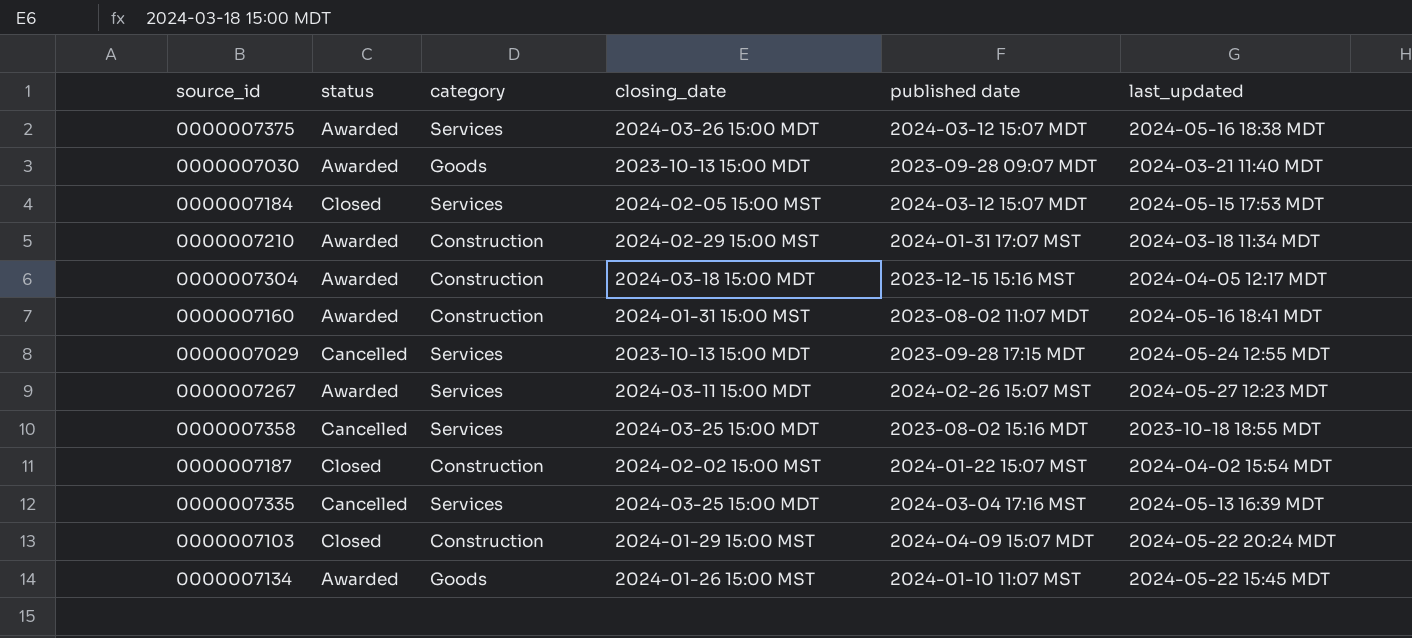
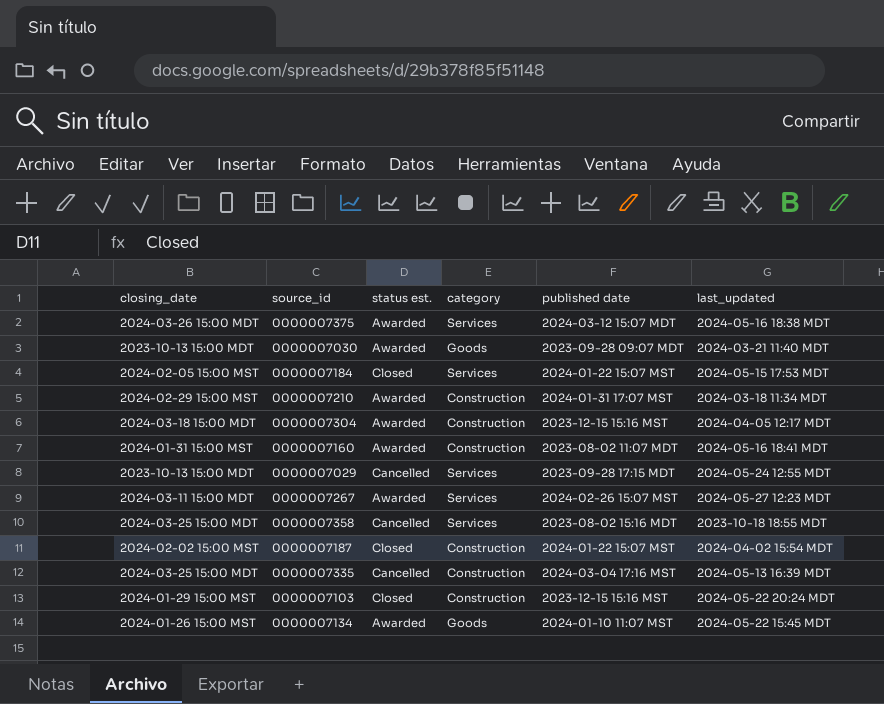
column closing_date | position: 4 -> 1
column name: status -> status est.
0000007184 | published date: 2024-03-12 15:07 MDT -> 2024-01-22 15:07 MST
0000007335 | category: Services -> Construction
0000007103 | published date: 2024-04-09 15:07 MDT -> 2023-12-15 15:16 MST

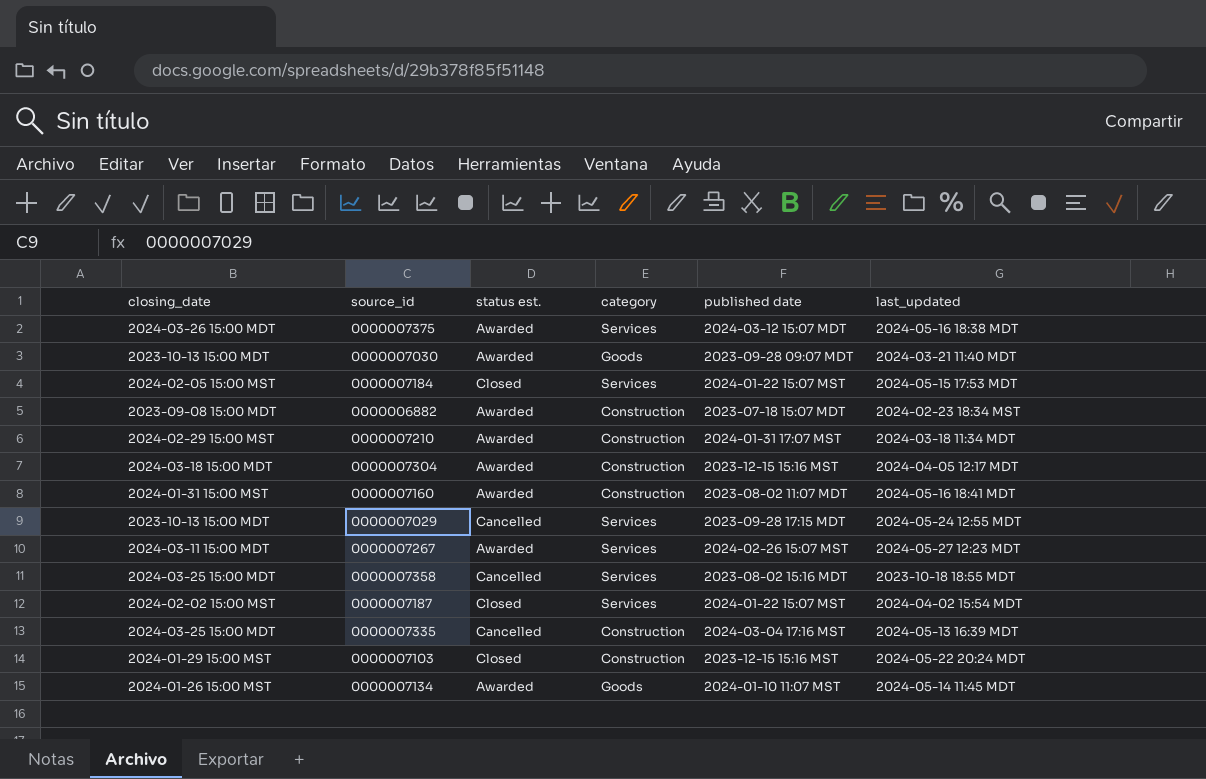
row 0000006882: none -> 2023-09-08 15:00 MDT | Awarded | Construction | 2023-07-18 15:07 MDT | 2024-02-23 18:34 MST
0000007187 | category: Construction -> Services
0000007134 | last_updated: 2024-05-22 15:45 MDT -> 2024-05-14 11:45 MDT

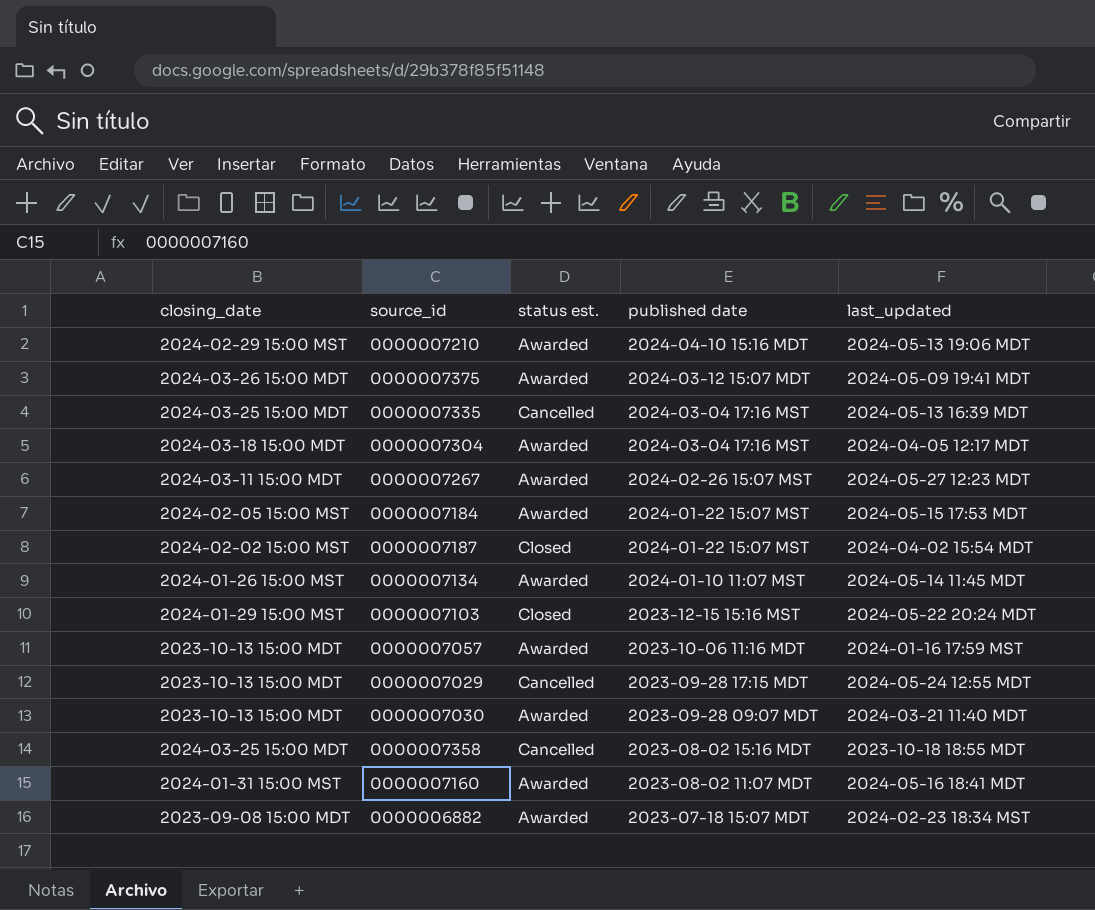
row order: none -> published date descending
column category | position: 4 -> none
0000007210 | published date: 2024-01-31 17:07 MST -> 2024-04-10 15:16 MDT
0000007210 | last_updated: 2024-03-18 11:34 MDT -> 2024-05-13 19:06 MDT
0000007375 | last_updated: 2024-05-16 18:38 MDT -> 2024-05-09 19:41 MDT
0000007304 | published date: 2023-12-15 15:16 MST -> 2024-03-04 17:16 MST
0000007184 | status est.: Closed -> Awarded
row 0000007057: none -> 2023-10-13 15:00 MDT | Awarded | 2023-10-06 11:16 MDT | 2024-01-16 17:59 MST

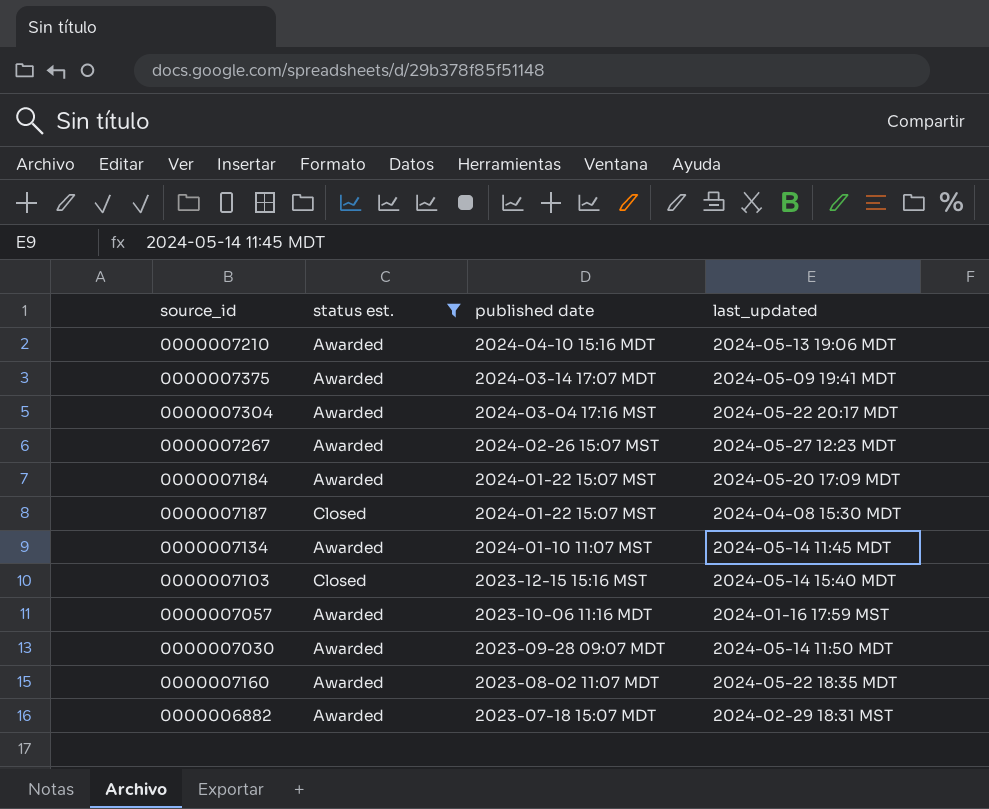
filter: none -> status est. != Cancelled
column closing_date | position: 1 -> none
0000007375 | published date: 2024-03-12 15:07 MDT -> 2024-03-14 17:07 MDT
0000007304 | last_updated: 2024-04-05 12:17 MDT -> 2024-05-22 20:17 MDT
0000007184 | last_updated: 2024-05-15 17:53 MDT -> 2024-05-20 17:09 MDT
0000007187 | last_updated: 2024-04-02 15:54 MDT -> 2024-04-08 15:30 MDT
0000007103 | last_updated: 2024-05-22 20:24 MDT -> 2024-05-14 15:40 MDT
0000007030 | last_updated: 2024-03-21 11:40 MDT -> 2024-05-14 11:50 MDT
0000007160 | last_updated: 2024-05-16 18:41 MDT -> 2024-05-22 18:35 MDT
0000006882 | last_updated: 2024-02-23 18:34 MST -> 2024-02-29 18:31 MST

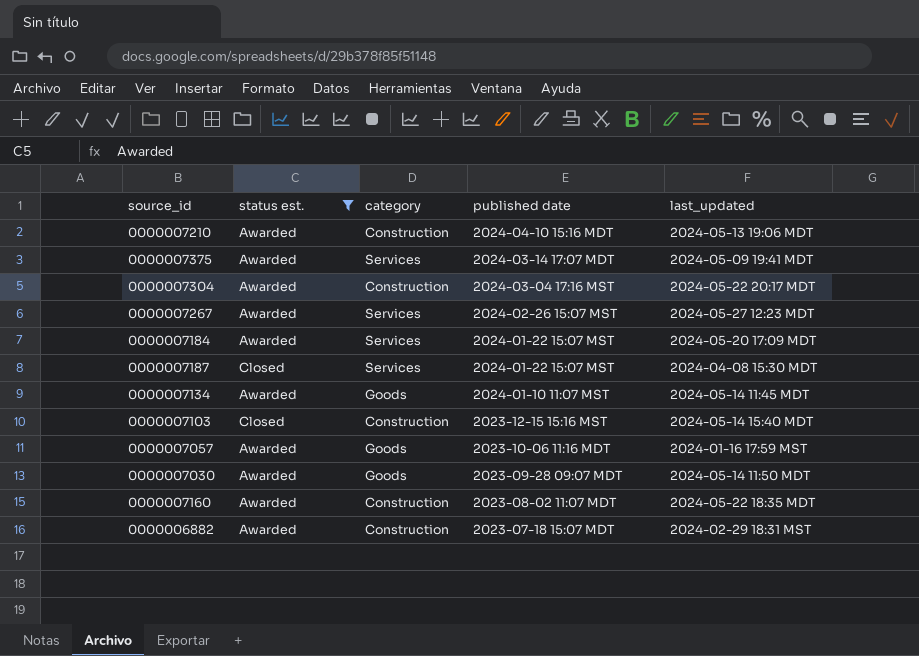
column category | position: none -> 3

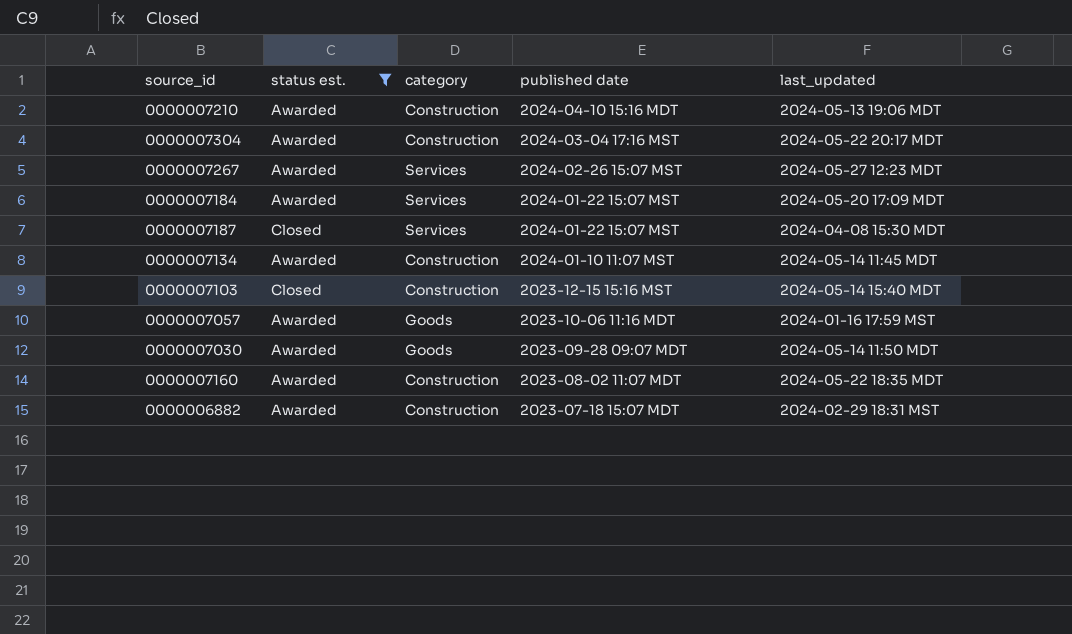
row 0000007375: Awarded | Services | 2024-03-14 17:07 MDT | 2024-05-09 19:41 MDT -> none
0000007134 | category: Goods -> Construction

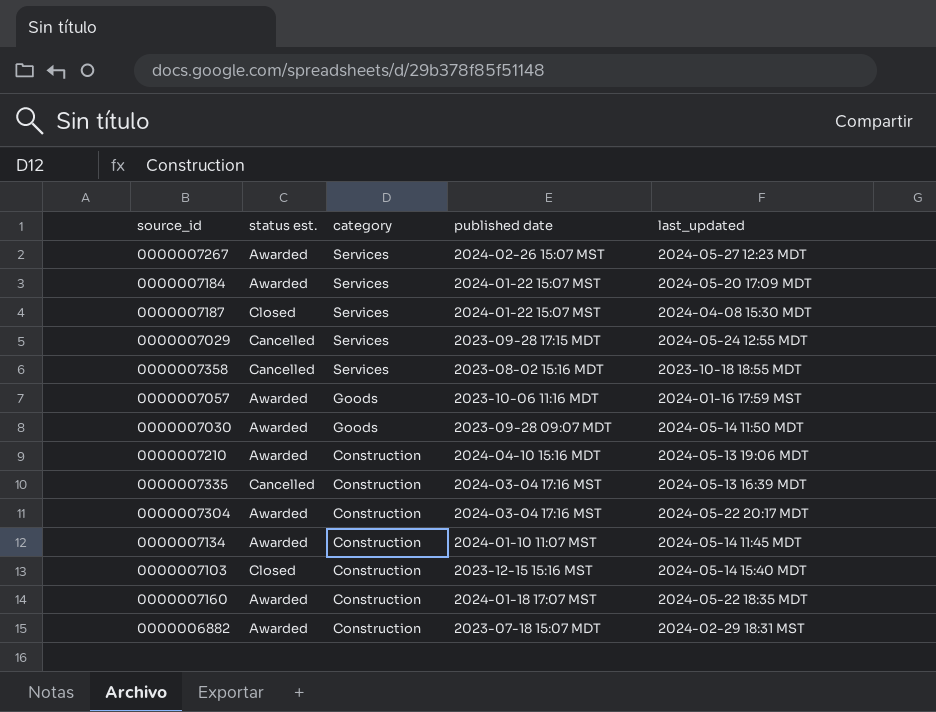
filter: status est. != Cancelled -> none
row order: published date descending -> category descending
0000007160 | published date: 2023-08-02 11:07 MDT -> 2024-01-18 17:07 MST

